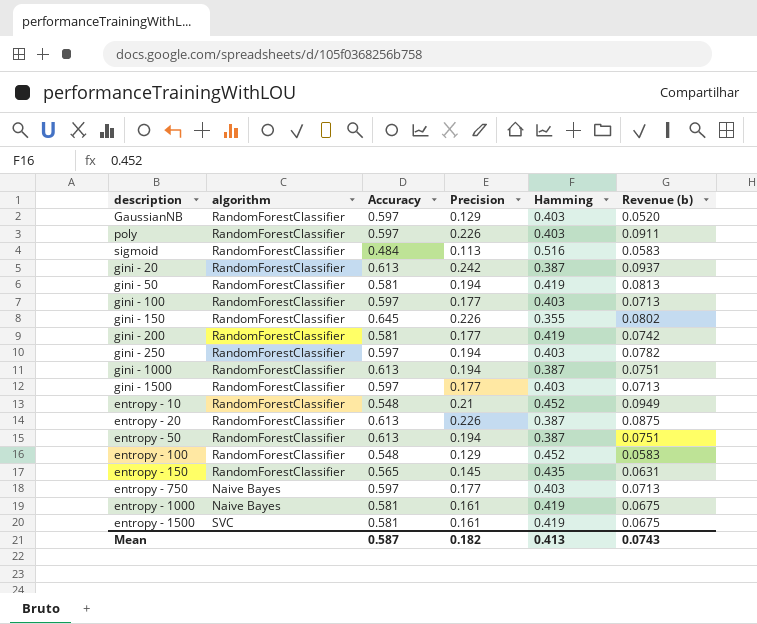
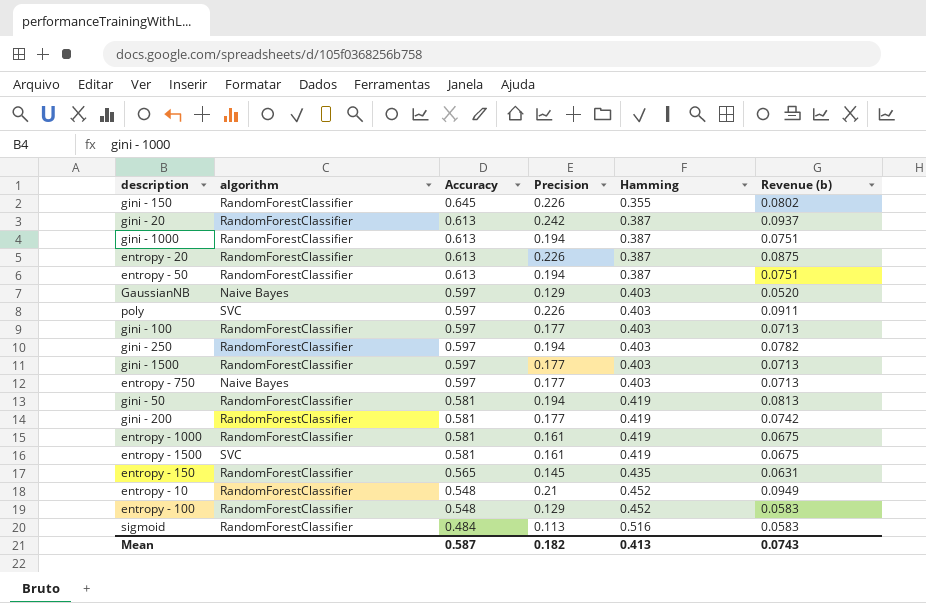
row order: none -> Accuracy descending
GaussianNB | algorithm: RandomForestClassifier -> Naive Bayes
poly | algorithm: RandomForestClassifier -> SVC
entropy - 1000 | algorithm: Naive Bayes -> RandomForestClassifier

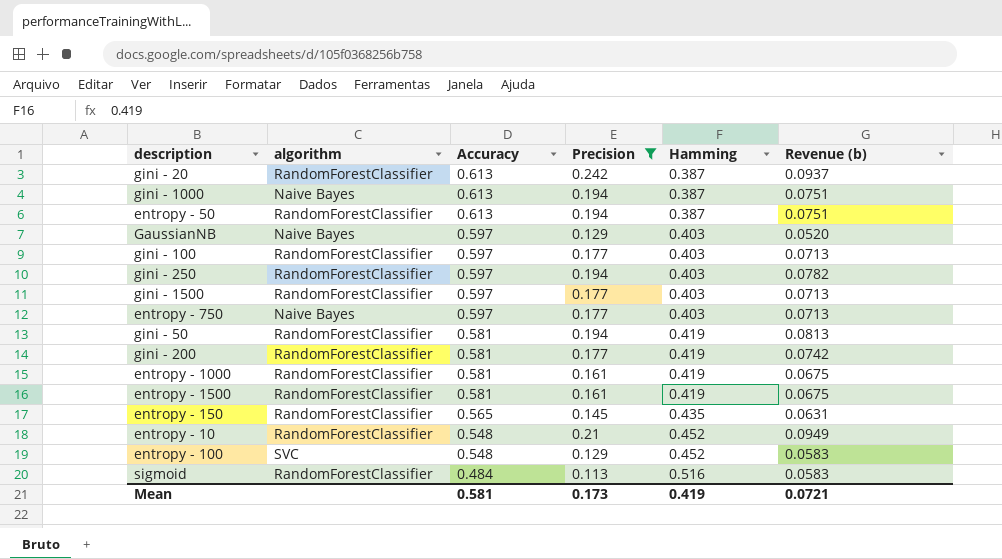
filter: none -> Precision != 0.226
gini - 1000 | algorithm: RandomForestClassifier -> Naive Bayes
entropy - 1500 | algorithm: SVC -> RandomForestClassifier
entropy - 100 | algorithm: RandomForestClassifier -> SVC
Mean | Accuracy: 0.587 -> 0.581
Mean | Precision: 0.182 -> 0.173
Mean | Hamming: 0.413 -> 0.419
Mean | Revenue (b): 0.0743 -> 0.0721

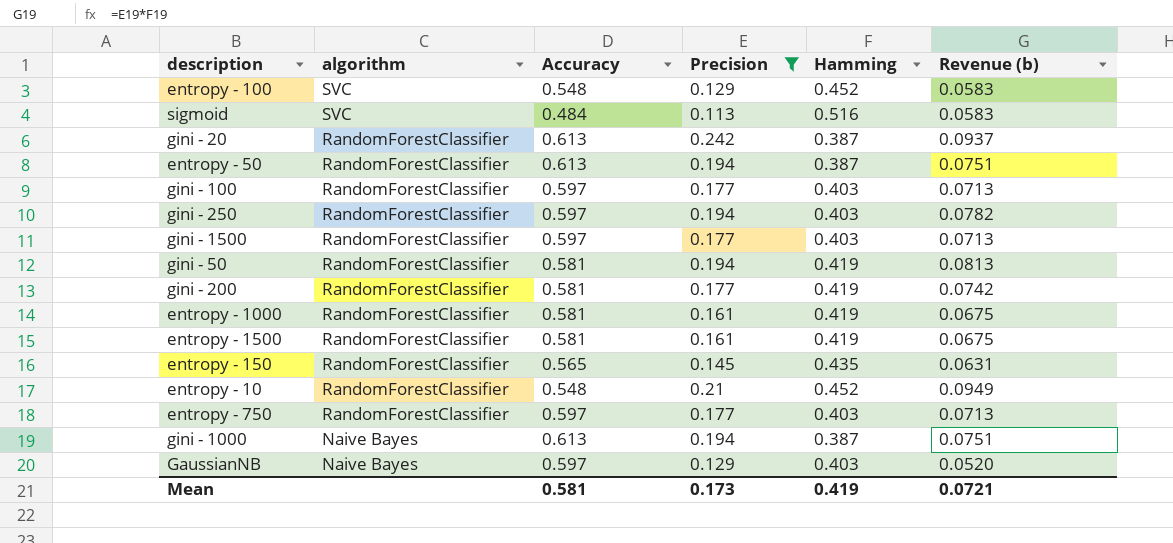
row order: Accuracy descending -> algorithm descending
sigmoid | algorithm: RandomForestClassifier -> SVC
entropy - 750 | algorithm: Naive Bayes -> RandomForestClassifier

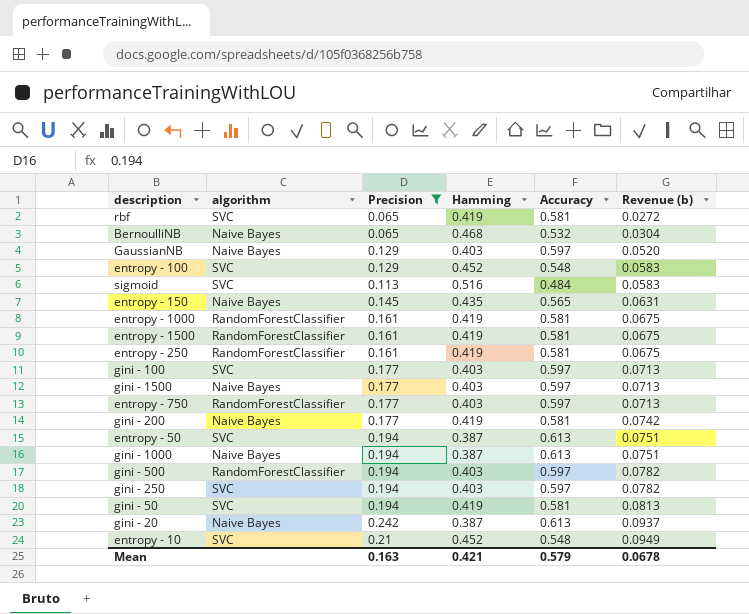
row order: algorithm descending -> Revenue (b) ascending
column Accuracy | position: 3 -> 5
row rbf: none -> SVC | 0.065 | 0.419 | 0.581 | 0.0272
row BernoulliNB: none -> Naive Bayes | 0.065 | 0.468 | 0.532 | 0.0304
entropy - 150 | algorithm: RandomForestClassifier -> Naive Bayes
row entropy - 250: none -> RandomForestClassifier | 0.161 | 0.419 | 0.581 | 0.0675
gini - 100 | algorithm: RandomForestClassifier -> SVC
gini - 1500 | algorithm: RandomForestClassifier -> Naive Bayes
gini - 200 | algorithm: RandomForestClassifier -> Naive Bayes
entropy - 50 | algorithm: RandomForestClassifier -> SVC
row gini - 500: none -> RandomForestClassifier | 0.194 | 0.403 | 0.597 | 0.0782
gini - 250 | algorithm: RandomForestClassifier -> SVC
gini - 50 | algorithm: RandomForestClassifier -> SVC
gini - 20 | algorithm: RandomForestClassifier -> Naive Bayes
entropy - 10 | algorithm: RandomForestClassifier -> SVC
Mean | Precision: 0.173 -> 0.163
Mean | Hamming: 0.419 -> 0.421
Mean | Accuracy: 0.581 -> 0.579
Mean | Revenue (b): 0.0721 -> 0.0678

